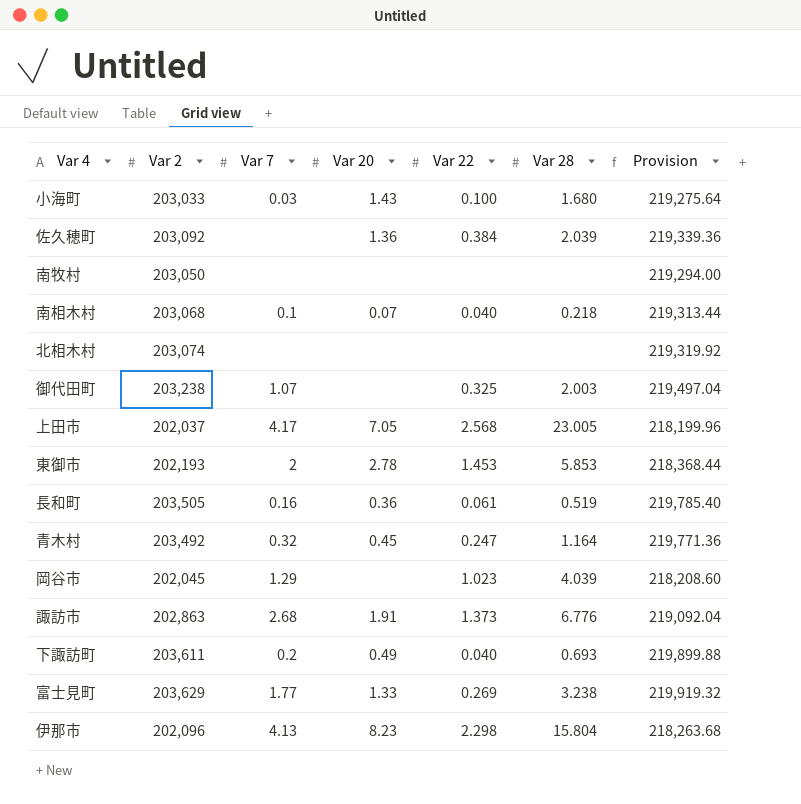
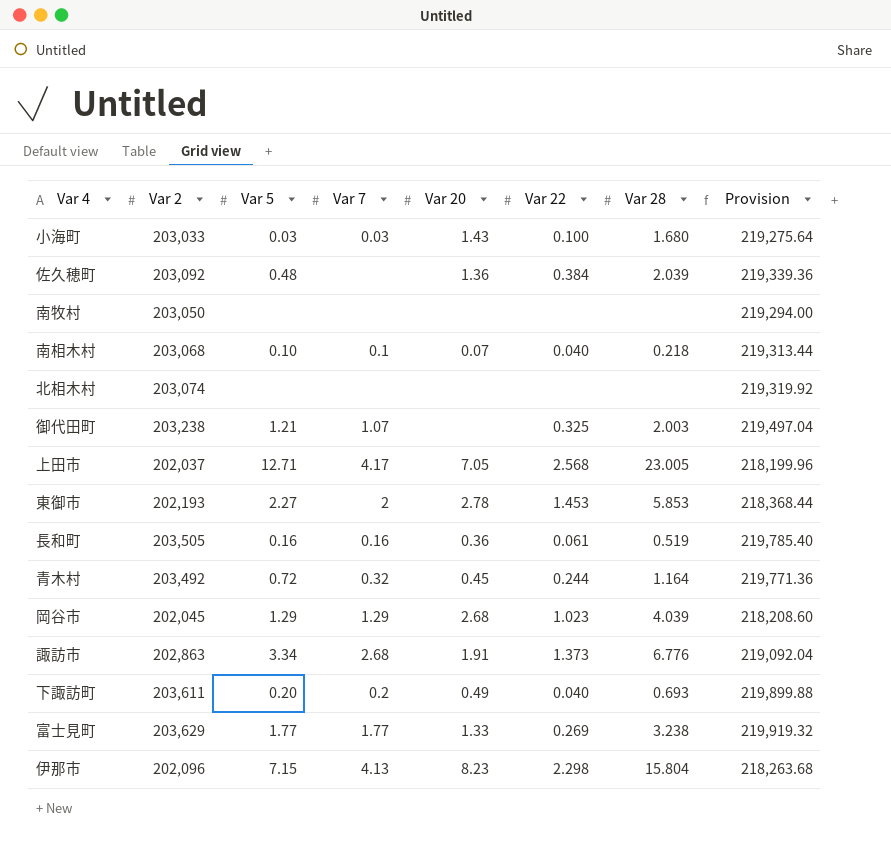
column Var 5 | position: none -> 3
青木村 | Var 22: 0.247 -> 0.244
岡谷市 | Var 20: none -> 2.68

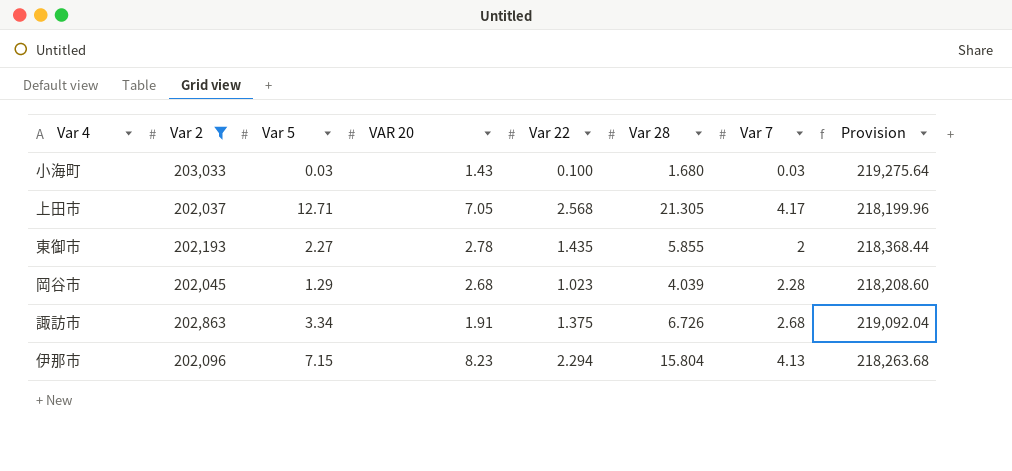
filter: none -> Var 2 <= 203,033
column name: Var 20 -> VAR 20
column Var 7 | position: 4 -> 7
上田市 | Var 28: 23.005 -> 21.305
東御市 | Var 22: 1.453 -> 1.435
東御市 | Var 28: 5.853 -> 5.855
岡谷市 | Var 7: 1.29 -> 2.28
諏訪市 | Var 22: 1.373 -> 1.375
諏訪市 | Var 28: 6.776 -> 6.726
伊那市 | Var 22: 2.298 -> 2.294

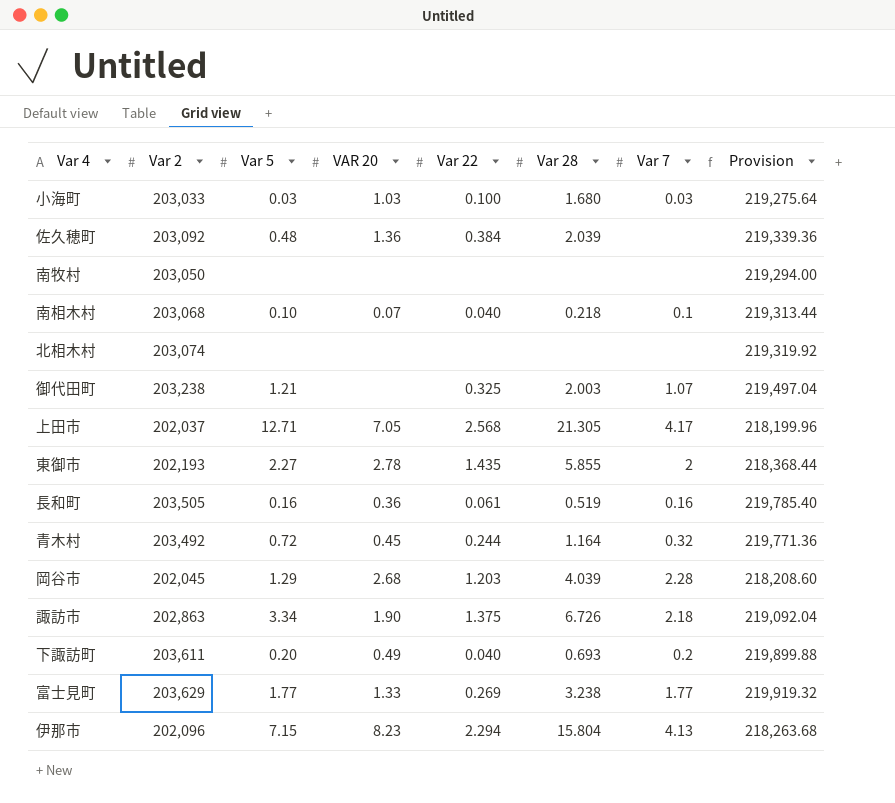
filter: Var 2 <= 203,033 -> none
小海町 | VAR 20: 1.43 -> 1.03
岡谷市 | Var 22: 1.023 -> 1.203
諏訪市 | VAR 20: 1.91 -> 1.90
諏訪市 | Var 7: 2.68 -> 2.18

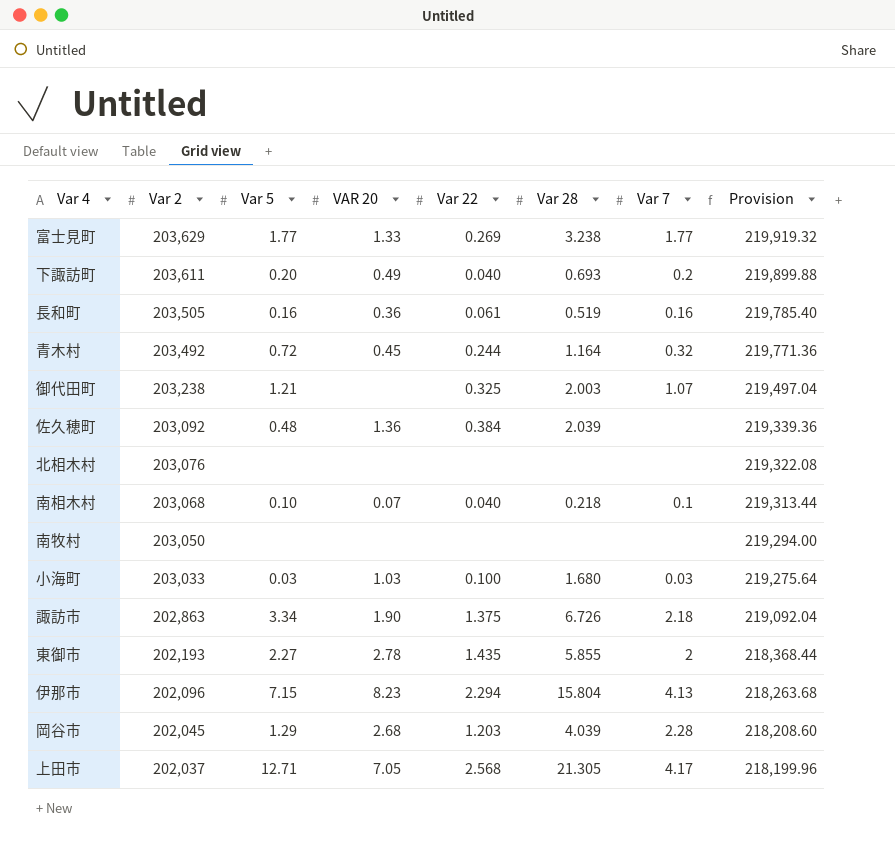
row order: none -> Var 2 descending
北相木村 | Var 2: 203,074 -> 203,076
北相木村 | Provision: 219,319.92 -> 219,322.08

